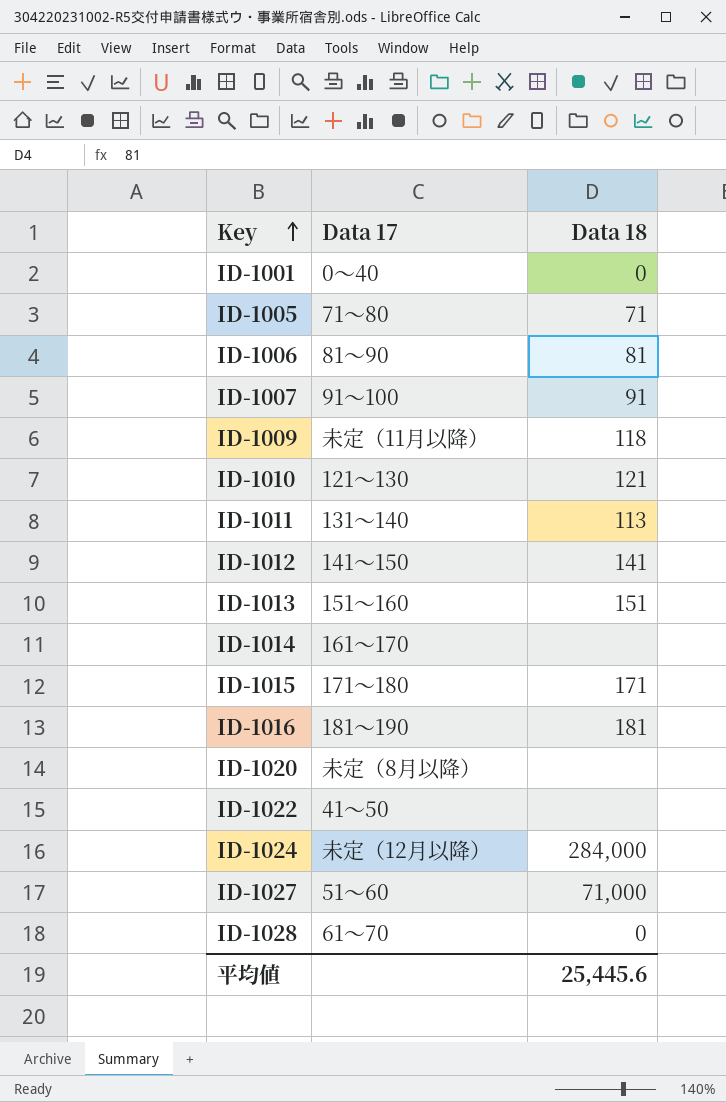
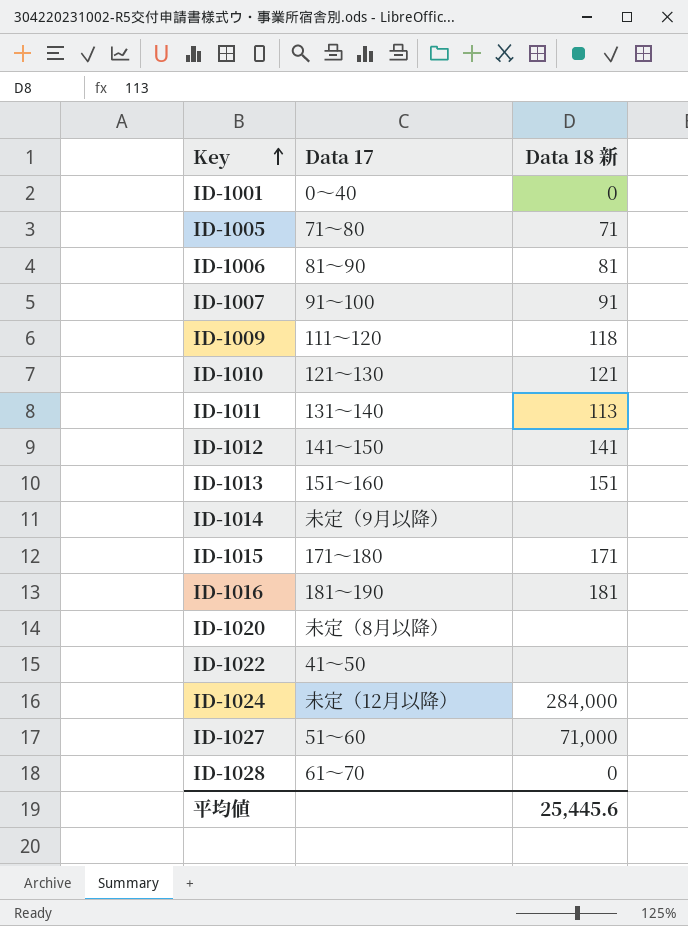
column name: Data 18 -> Data 18 新
ID-1009 | Data 17: 未定（11月以降） -> 111～120
ID-1014 | Data 17: 161～170 -> 未定（9月以降）

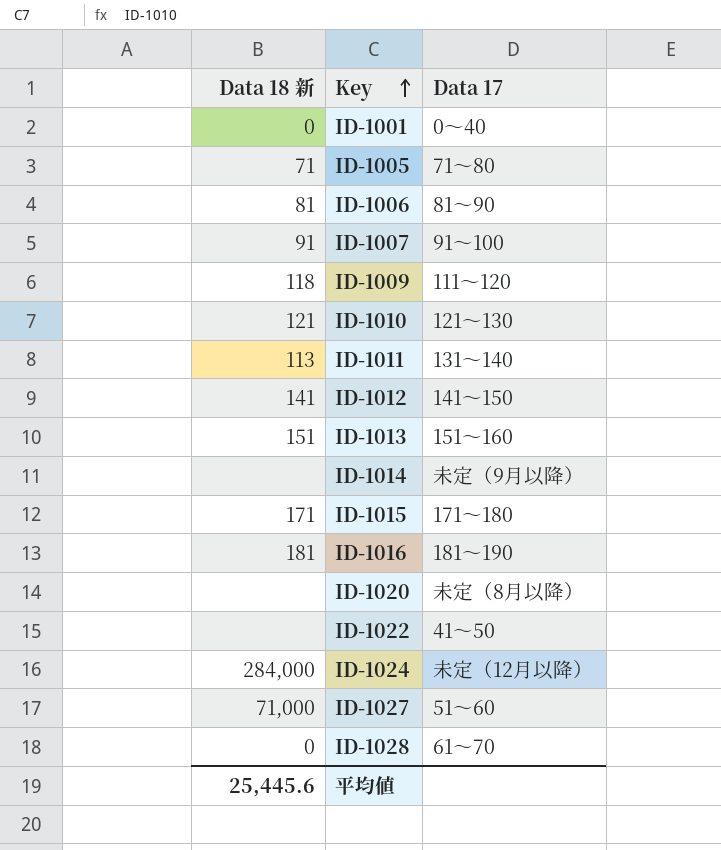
column Data 18 新 | position: 3 -> 1

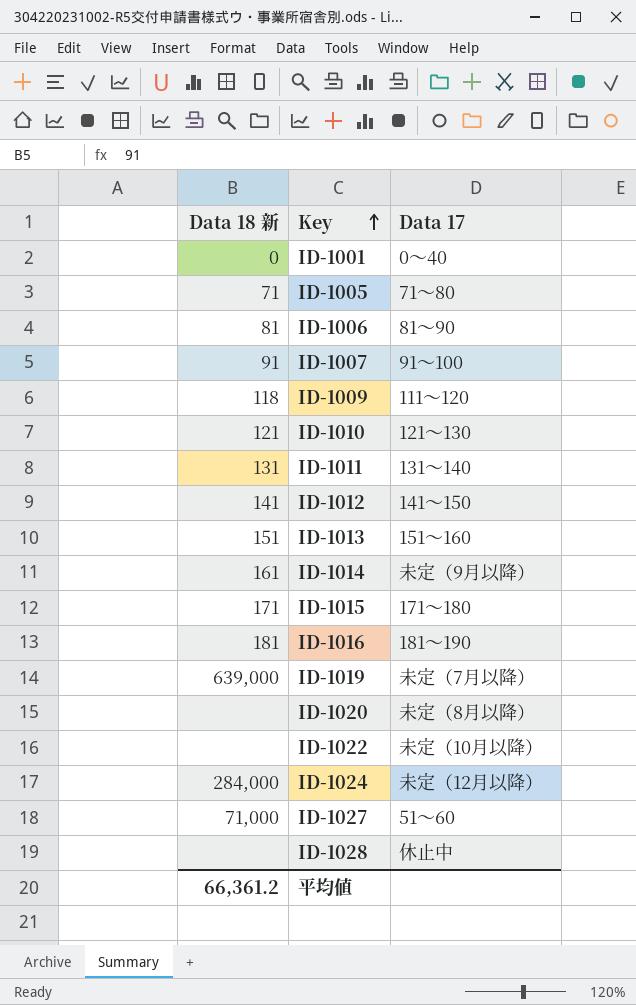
ID-1011 | Data 18 新: 113 -> 131
ID-1014 | Data 18 新: none -> 161
row ID-1019: none -> 639,000 | 未定（7月以降）
ID-1022 | Data 17: 41～50 -> 未定（10月以降）
ID-1028 | Data 18 新: 0 -> none
ID-1028 | Data 17: 61～70 -> 休止中
平均値 | Data 18 新: 25,445.6 -> 66,361.2

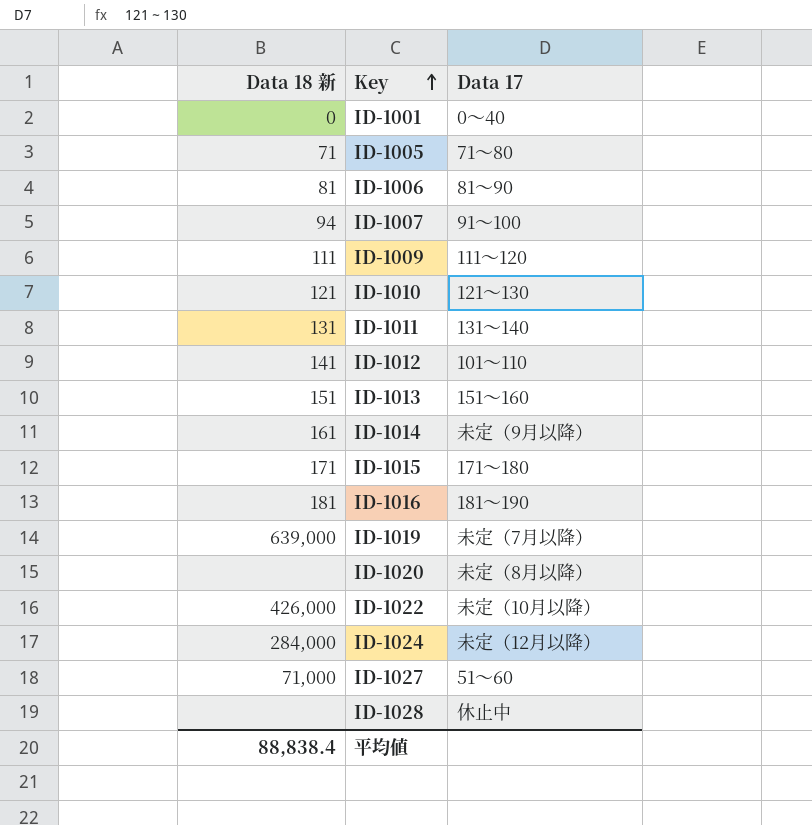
ID-1007 | Data 18 新: 91 -> 94
ID-1009 | Data 18 新: 118 -> 111
ID-1012 | Data 17: 141～150 -> 101～110
ID-1022 | Data 18 新: none -> 426,000
平均値 | Data 18 新: 66,361.2 -> 88,838.4

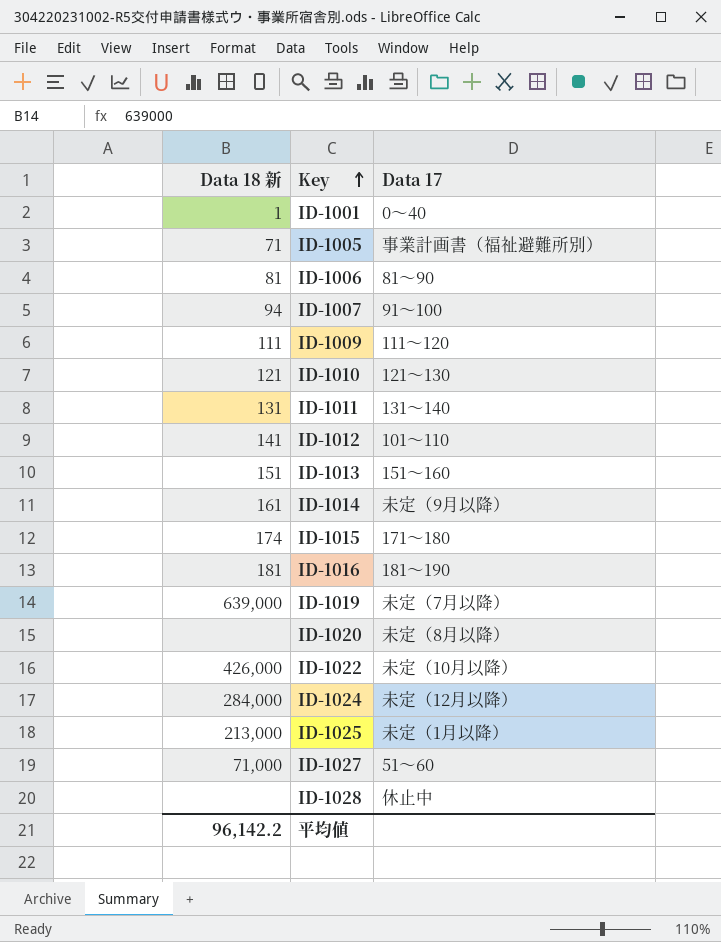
ID-1001 | Data 18 新: 0 -> 1
ID-1005 | Data 17: 71～80 -> 事業計画書（福祉避難所別）
ID-1015 | Data 18 新: 171 -> 174
row ID-1025: none -> 213,000 | 未定（1月以降）
平均値 | Data 18 新: 88,838.4 -> 96,142.2

